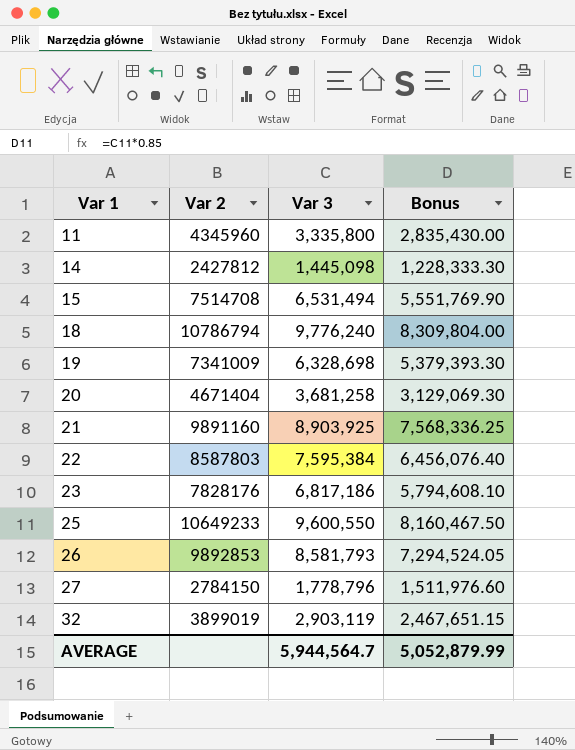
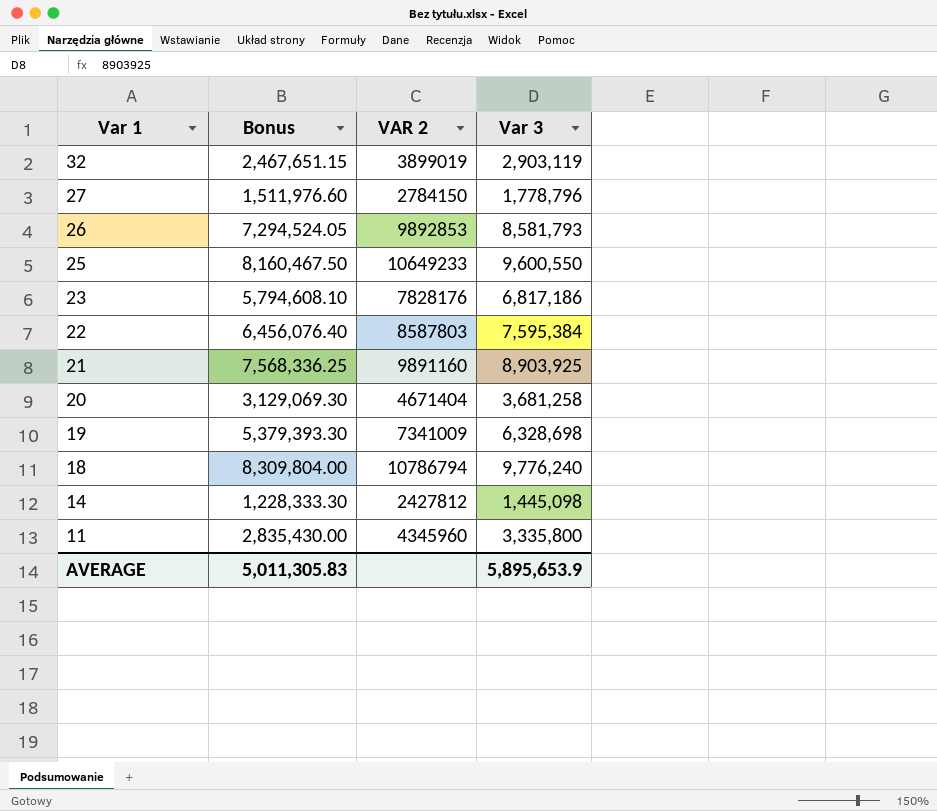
row order: Var 1 ascending -> Var 1 descending
column Bonus | position: 4 -> 2
column name: Var 2 -> VAR 2
row 15: 7514708 | 6,531,494 | 5,551,769.90 -> none
AVERAGE | Bonus: 5,052,879.99 -> 5,011,305.83
AVERAGE | Var 3: 5,944,564.7 -> 5,895,653.9

